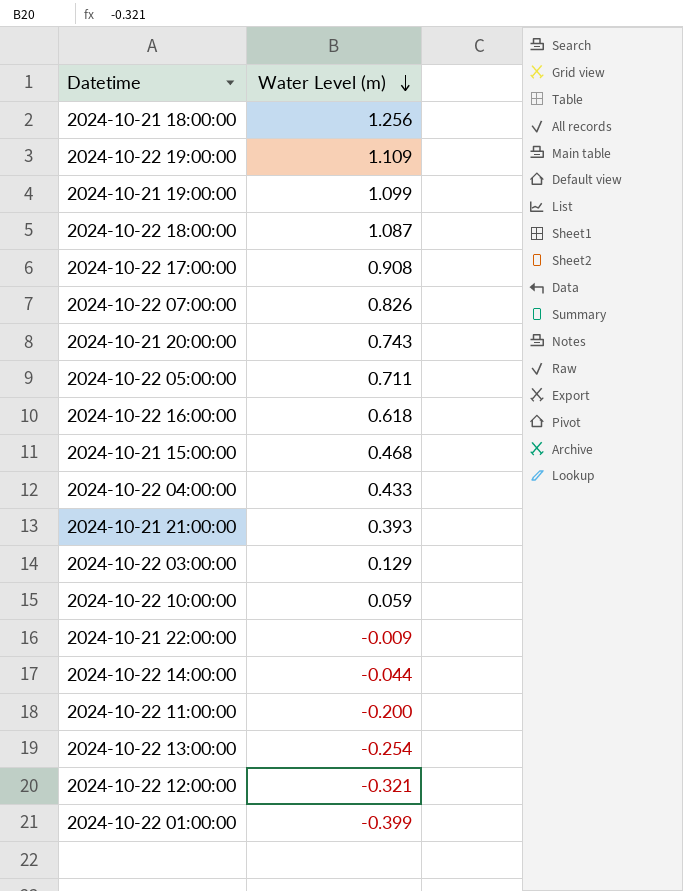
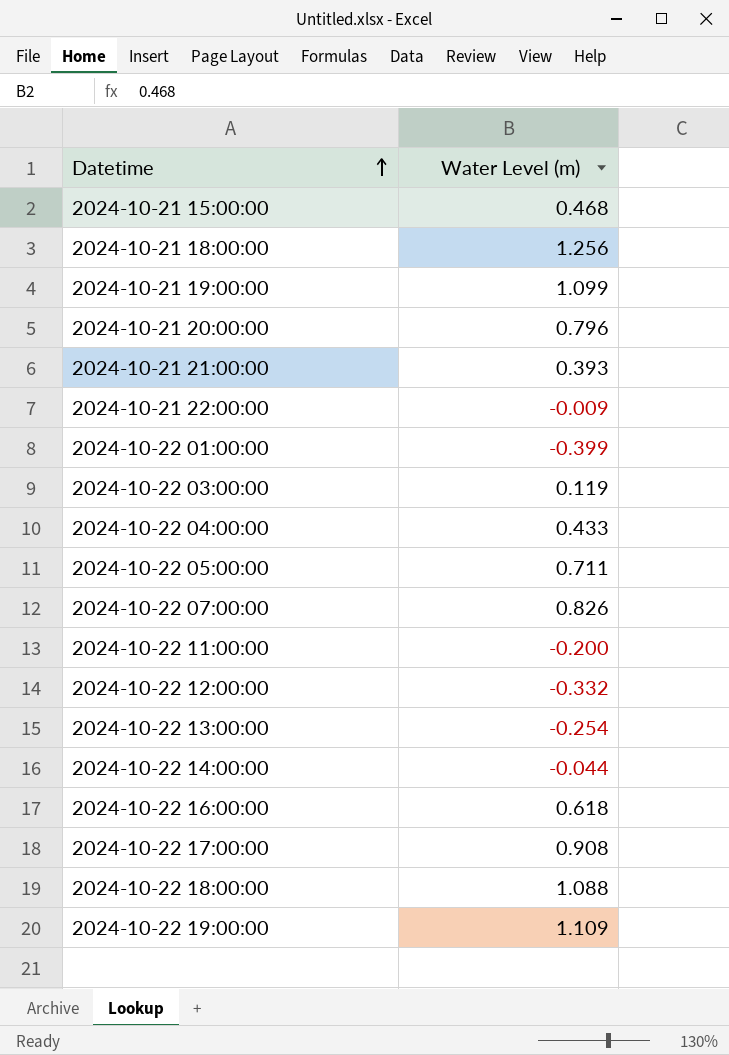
row order: Water Level (m) descending -> Datetime ascending
row 2024-10-22 10:00:00: 0.059 -> none
2024-10-21 20:00:00 | Water Level (m): 0.743 -> 0.796
2024-10-22 03:00:00 | Water Level (m): 0.129 -> 0.119
2024-10-22 12:00:00 | Water Level (m): -0.321 -> -0.332
2024-10-22 18:00:00 | Water Level (m): 1.087 -> 1.088

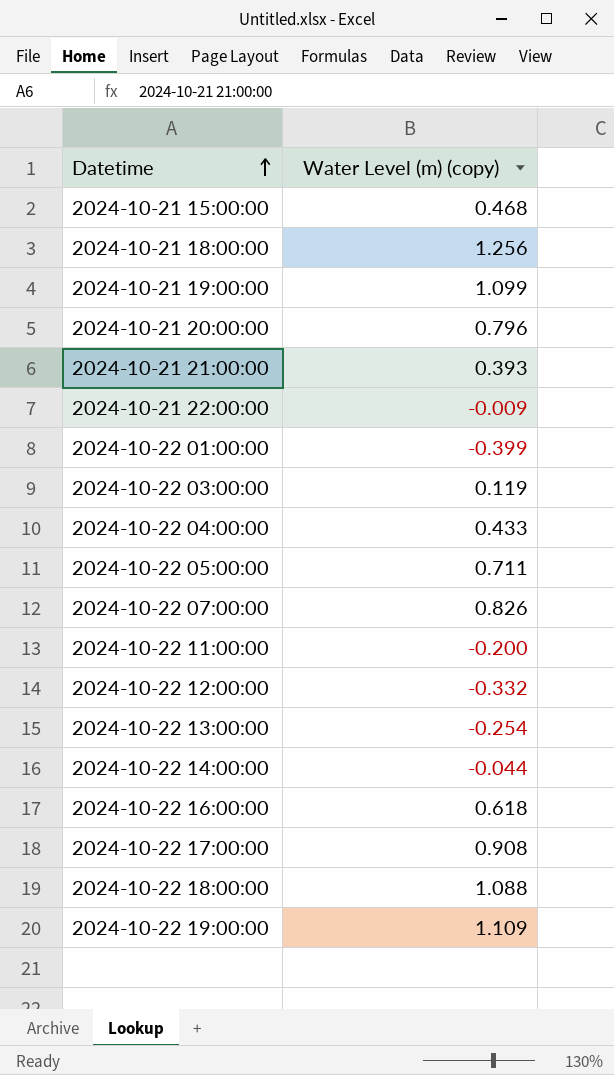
column name: Water Level (m) -> Water Level (m) (copy)

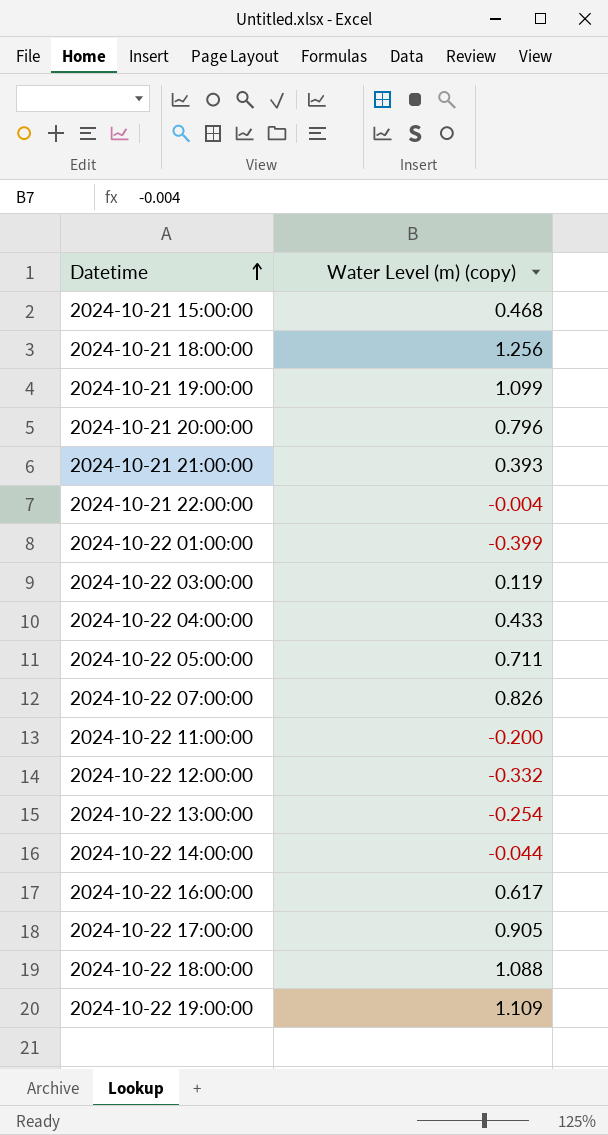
2024-10-21 22:00:00 | Water Level (m) (copy): -0.009 -> -0.004
2024-10-22 16:00:00 | Water Level (m) (copy): 0.618 -> 0.617
2024-10-22 17:00:00 | Water Level (m) (copy): 0.908 -> 0.905

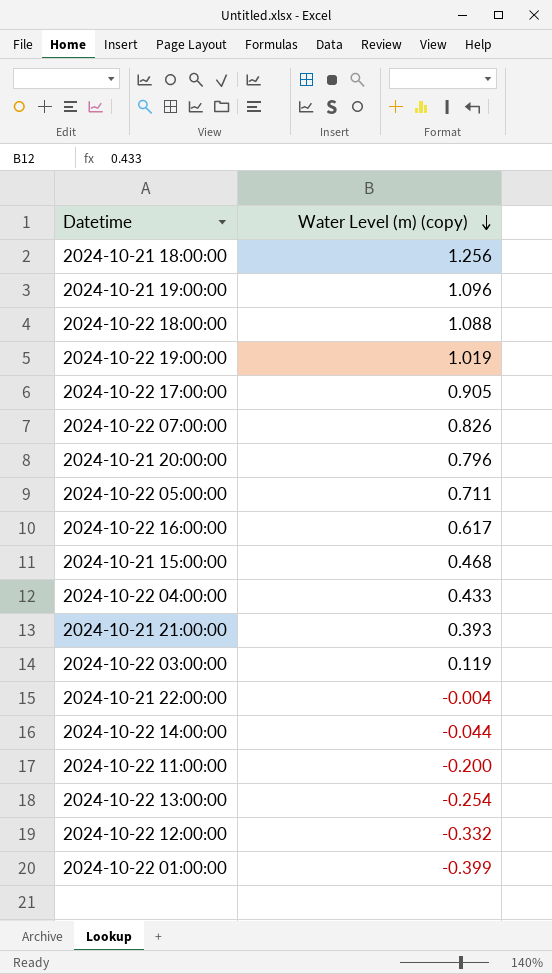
row order: Datetime ascending -> Water Level (m) (copy) descending
2024-10-21 19:00:00 | Water Level (m) (copy): 1.099 -> 1.096
2024-10-22 19:00:00 | Water Level (m) (copy): 1.109 -> 1.019

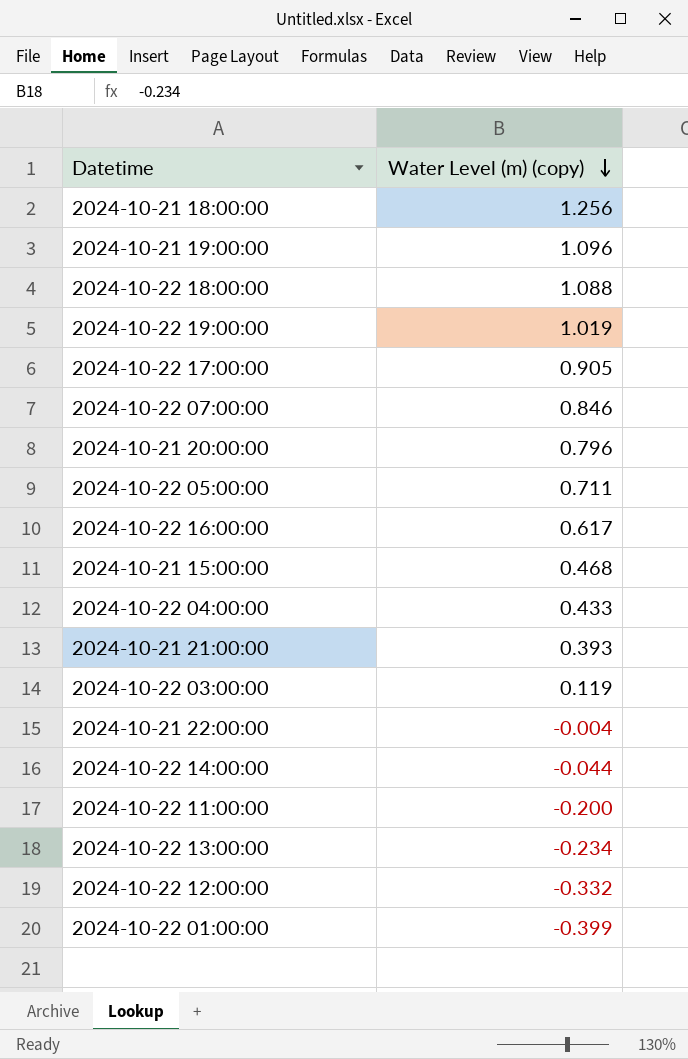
2024-10-22 07:00:00 | Water Level (m) (copy): 0.826 -> 0.846
2024-10-22 13:00:00 | Water Level (m) (copy): -0.254 -> -0.234

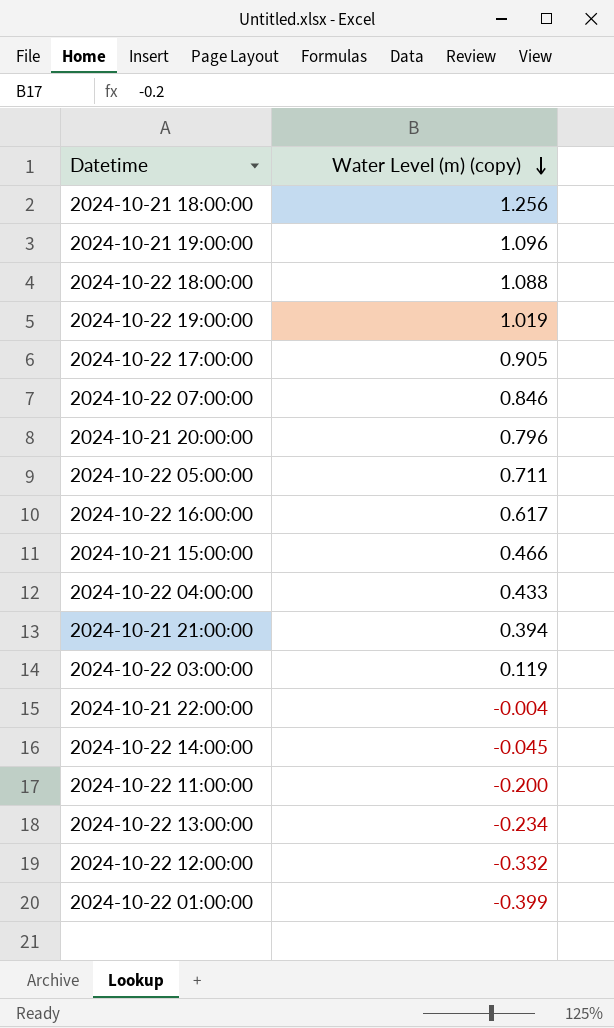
2024-10-21 15:00:00 | Water Level (m) (copy): 0.468 -> 0.466
2024-10-21 21:00:00 | Water Level (m) (copy): 0.393 -> 0.394
2024-10-22 14:00:00 | Water Level (m) (copy): -0.044 -> -0.045

